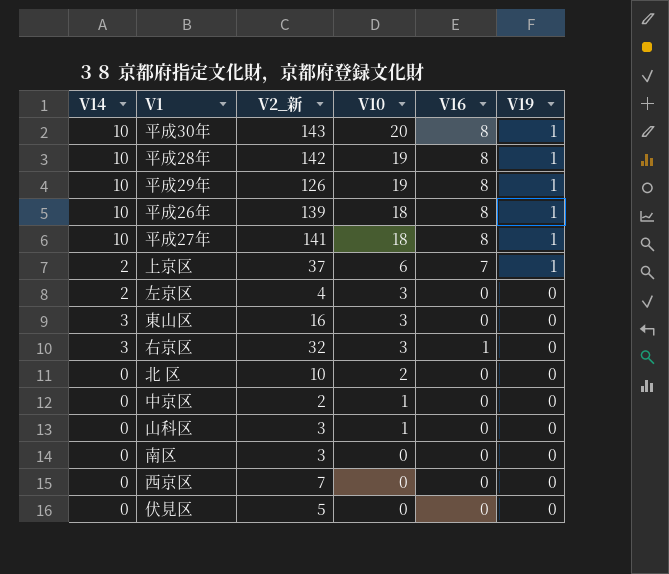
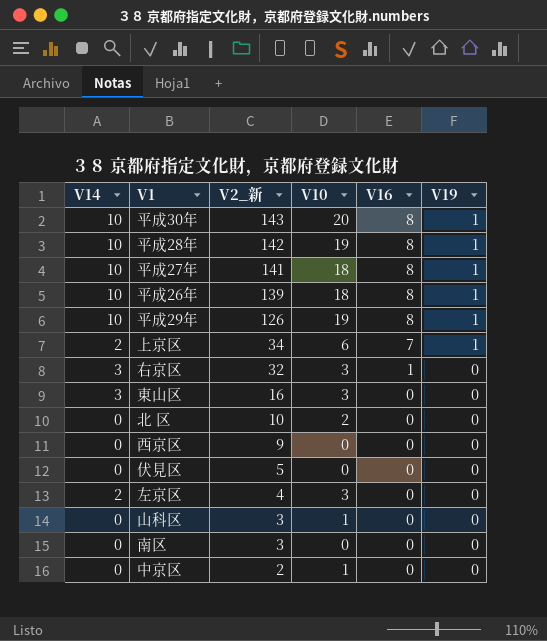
row order: V10 descending -> V2_新 descending
上京区 | V2_新: 37 -> 34
西京区 | V2_新: 7 -> 9

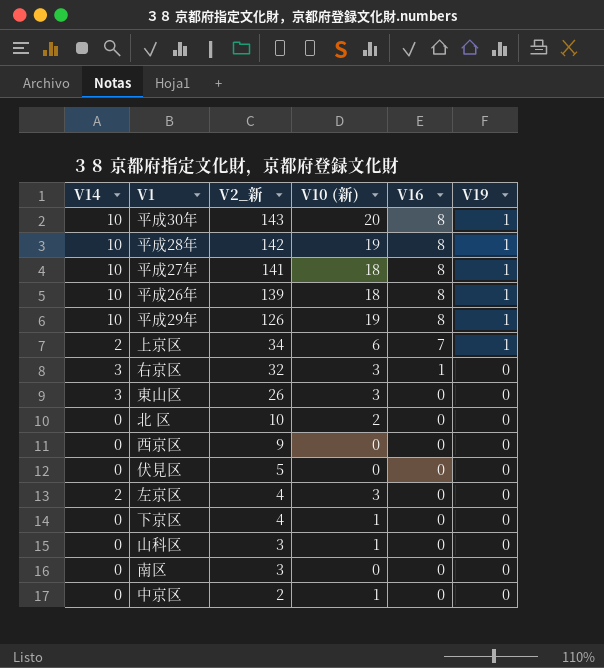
column name: V10 -> V10 (新)
東山区 | V2_新: 16 -> 26
row 下京区: none -> 0 | 4 | 1 | 0 | 0

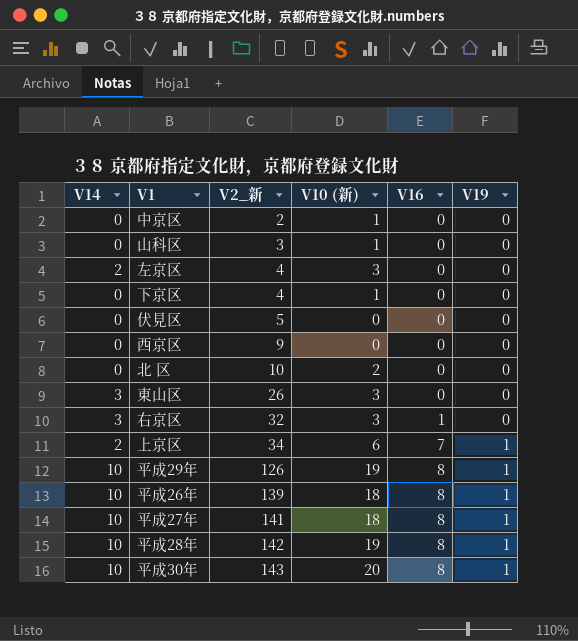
row order: V2_新 descending -> V2_新 ascending
row 南区: 0 | 3 | 0 | 0 | 0 -> none

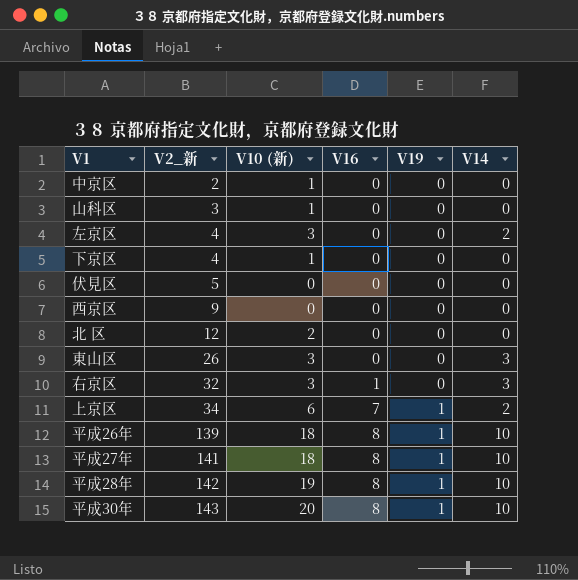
column V14 | position: 1 -> 6
row 平成29年: 10 | 126 | 19 | 8 | 1 -> none
北 区 | V2_新: 10 -> 12

